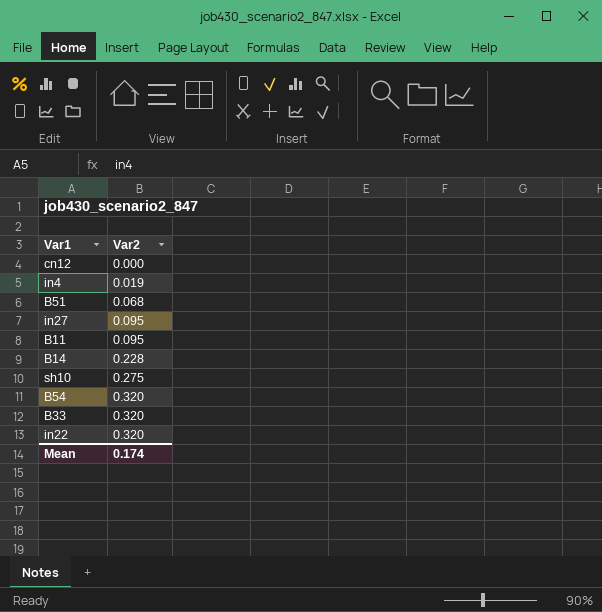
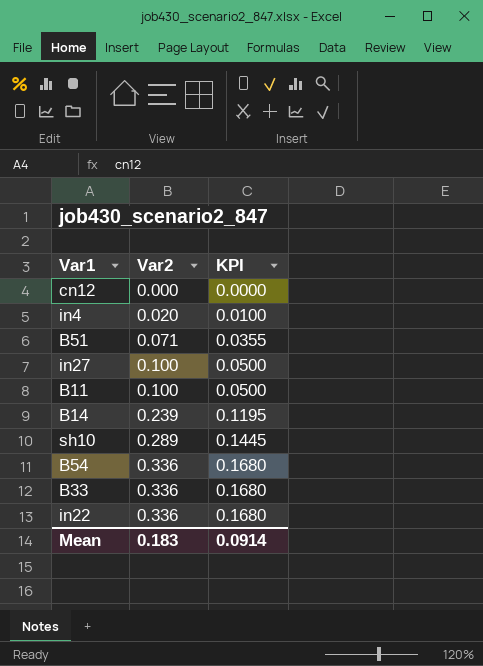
column KPI | formula: none -> [Var2] * 0.5
in4 | Var2: 0.019 -> 0.020
B51 | Var2: 0.068 -> 0.071
in27 | Var2: 0.095 -> 0.100
B11 | Var2: 0.095 -> 0.100
B14 | Var2: 0.228 -> 0.239
sh10 | Var2: 0.275 -> 0.289
B54 | Var2: 0.320 -> 0.336
B33 | Var2: 0.320 -> 0.336
in22 | Var2: 0.320 -> 0.336
Mean | Var2: 0.174 -> 0.183

